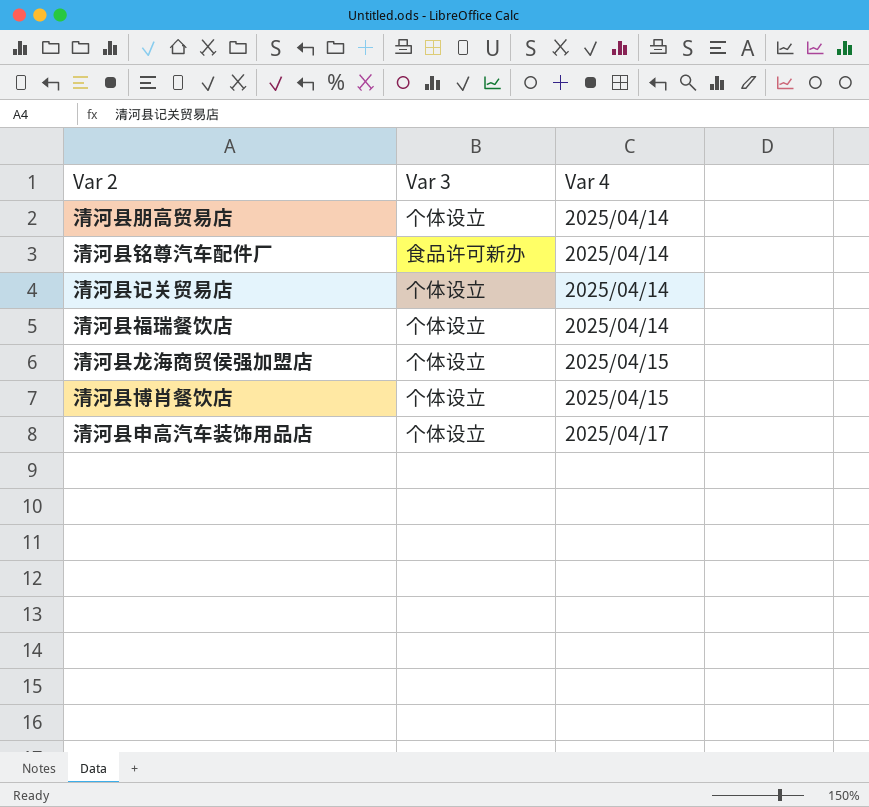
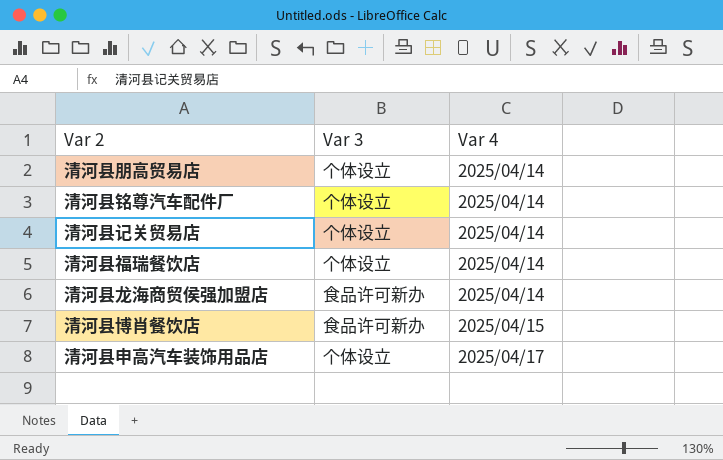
清河县铭尊汽车配件厂 | Var 3: 食品许可新办 -> 个体设立
清河县龙海商贸侯强加盟店 | Var 3: 个体设立 -> 食品许可新办
清河县龙海商贸侯强加盟店 | Var 4: 2025/04/15 -> 2025/04/14
清河县博肖餐饮店 | Var 3: 个体设立 -> 食品许可新办

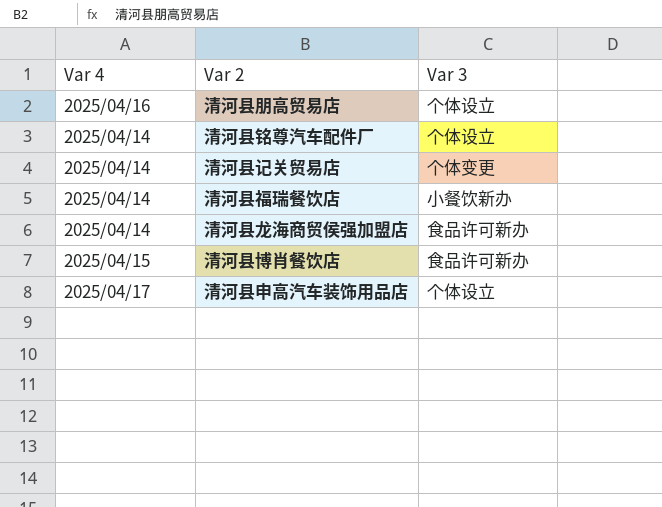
column Var 4 | position: 3 -> 1
清河县朋高贸易店 | Var 4: 2025/04/14 -> 2025/04/16
清河县记关贸易店 | Var 3: 个体设立 -> 个体变更
清河县福瑞餐饮店 | Var 3: 个体设立 -> 小餐饮新办

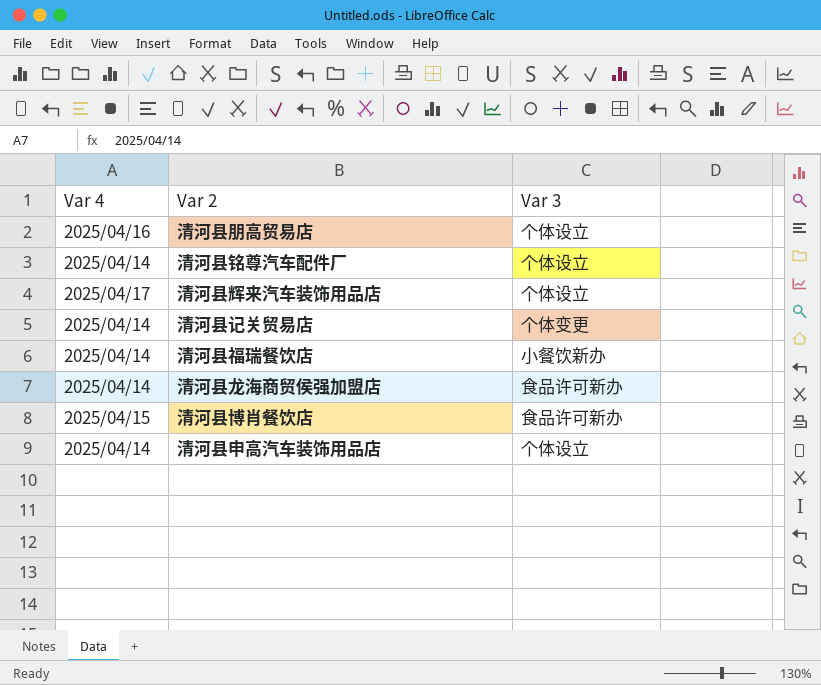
row 清河县辉来汽车装饰用品店: none -> 2025/04/17 | 个体设立
清河县申高汽车装饰用品店 | Var 4: 2025/04/17 -> 2025/04/14

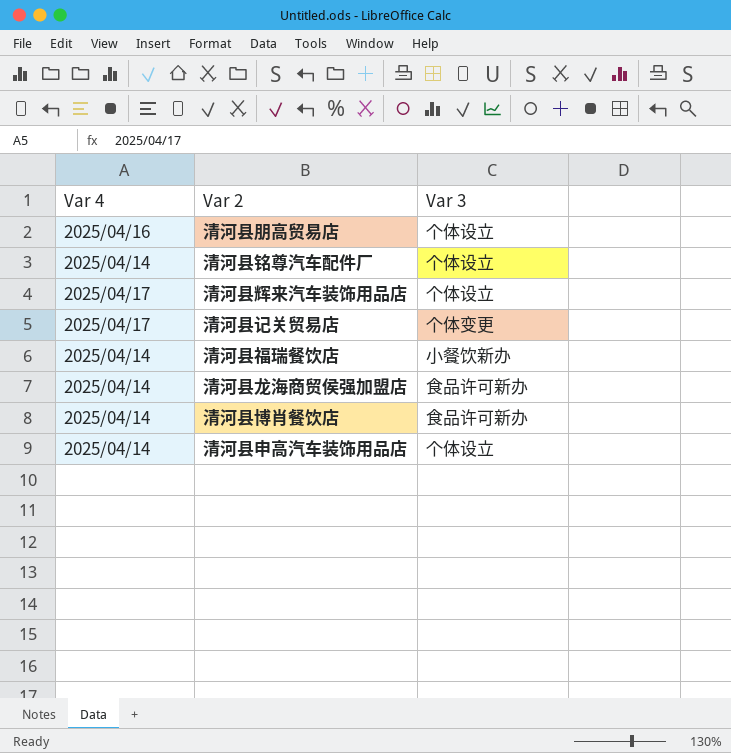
清河县记关贸易店 | Var 4: 2025/04/14 -> 2025/04/17
清河县博肖餐饮店 | Var 4: 2025/04/15 -> 2025/04/14

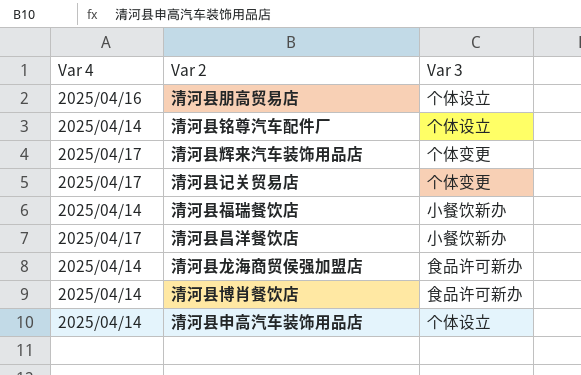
清河县辉来汽车装饰用品店 | Var 3: 个体设立 -> 个体变更
row 清河县昌洋餐饮店: none -> 2025/04/17 | 小餐饮新办

